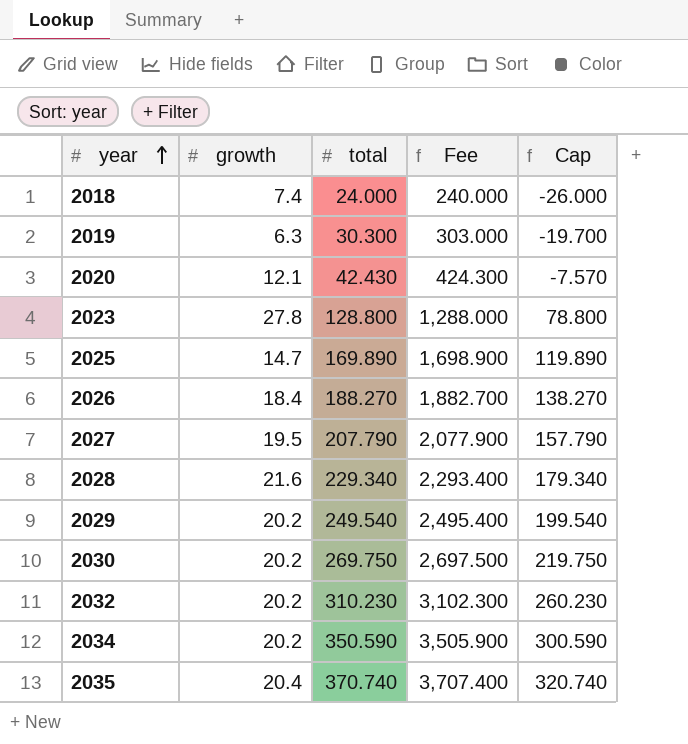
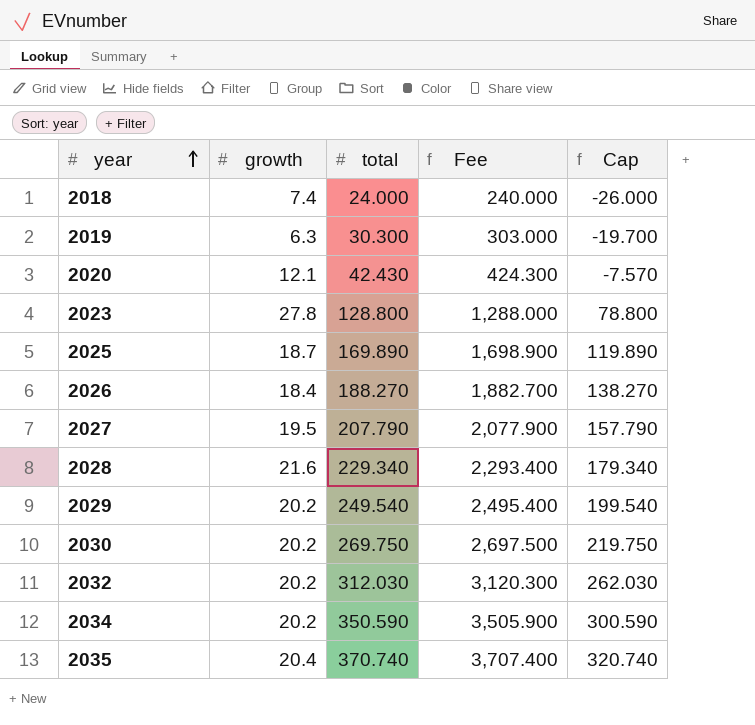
2025 | growth: 14.7 -> 18.7
2032 | total: 310.230 -> 312.030
2032 | Fee: 3,102.300 -> 3,120.300
2032 | Cap: 260.230 -> 262.030

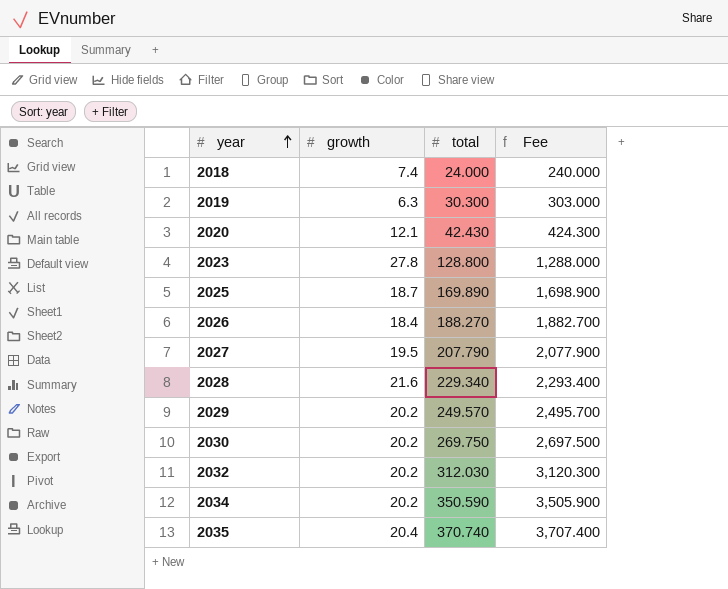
column Cap | formula: [total] - 50 -> none
2029 | total: 249.540 -> 249.570
2029 | Fee: 2,495.400 -> 2,495.700

